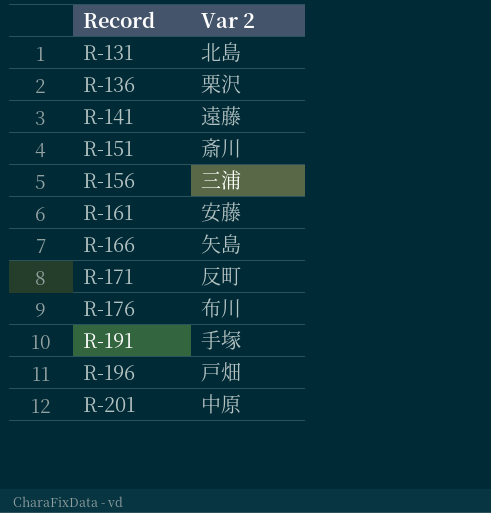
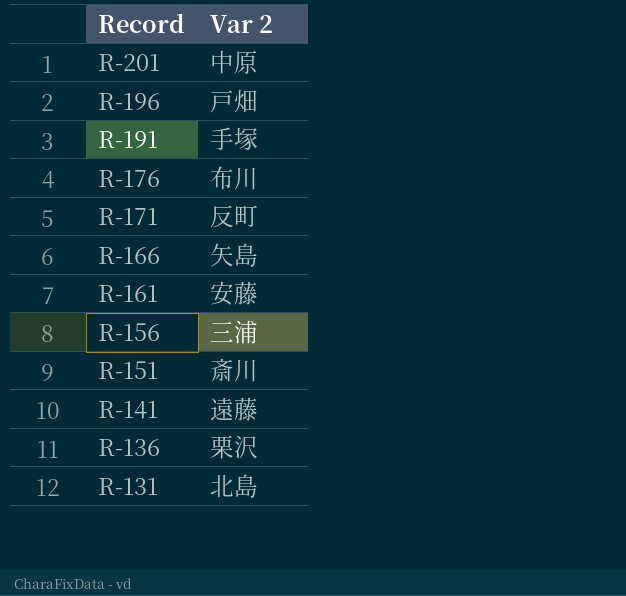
row order: Record ascending -> Record descending

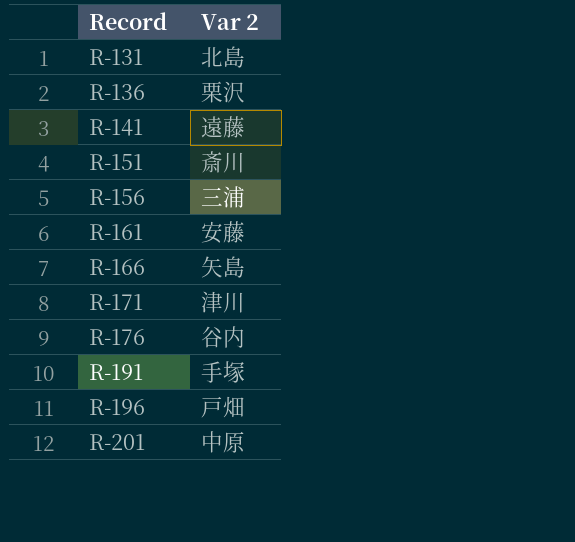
row order: Record descending -> Record ascending
R-171 | Var 2: 反町 -> 津川
R-176 | Var 2: 布川 -> 谷内

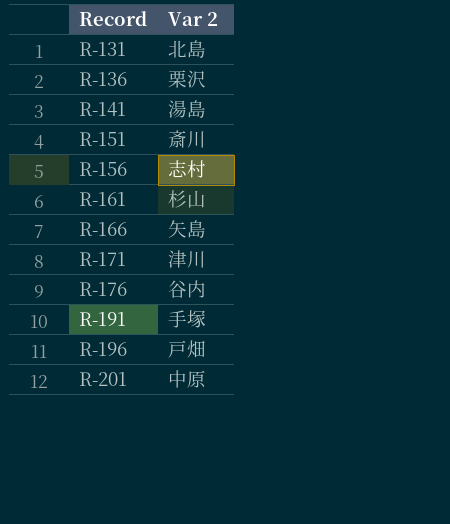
R-141 | Var 2: 遠藤 -> 湯島
R-156 | Var 2: 三浦 -> 志村
R-161 | Var 2: 安藤 -> 杉山

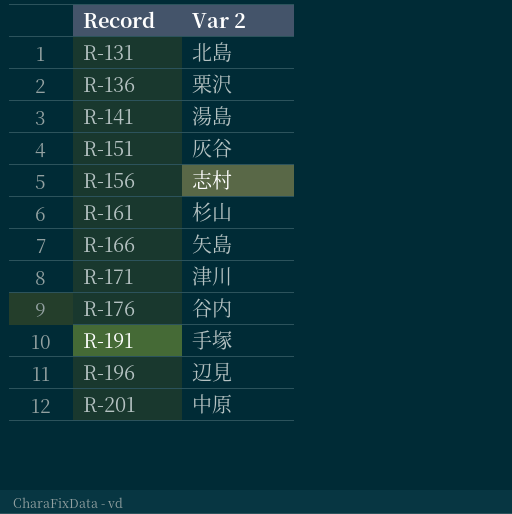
R-151 | Var 2: 斎川 -> 灰谷
R-196 | Var 2: 戸畑 -> 辺見

